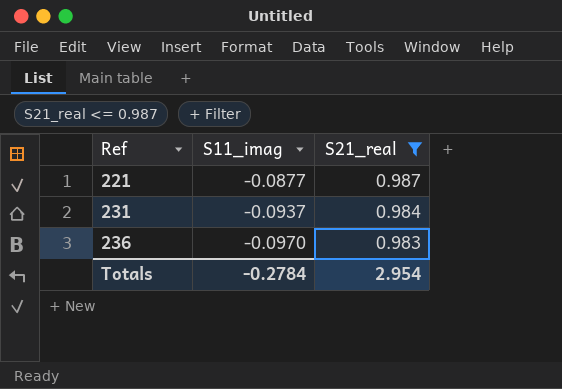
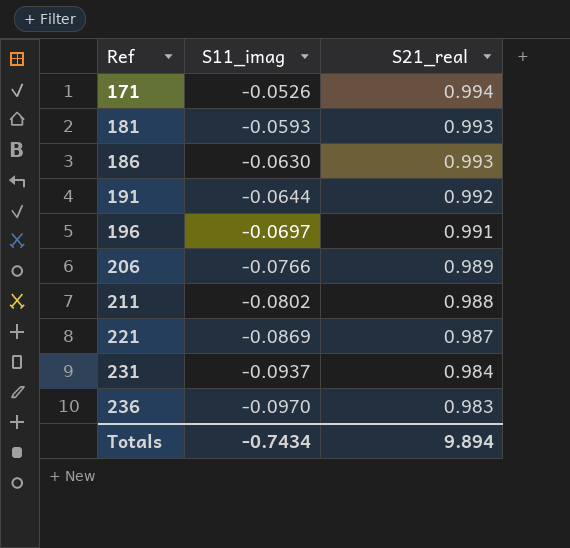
filter: S21_real <= 0.987 -> none
221 | S11_imag: -0.0877 -> -0.0869
Totals | S11_imag: -0.2784 -> -0.7434
Totals | S21_real: 2.954 -> 9.894

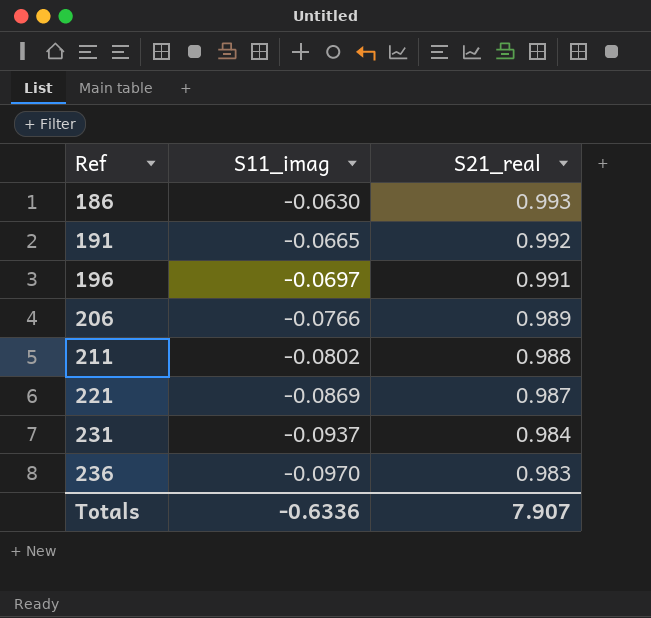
row 171: -0.0526 | 0.994 -> none
row 181: -0.0593 | 0.993 -> none
191 | S11_imag: -0.0644 -> -0.0665
Totals | S11_imag: -0.7434 -> -0.6336
Totals | S21_real: 9.894 -> 7.907

